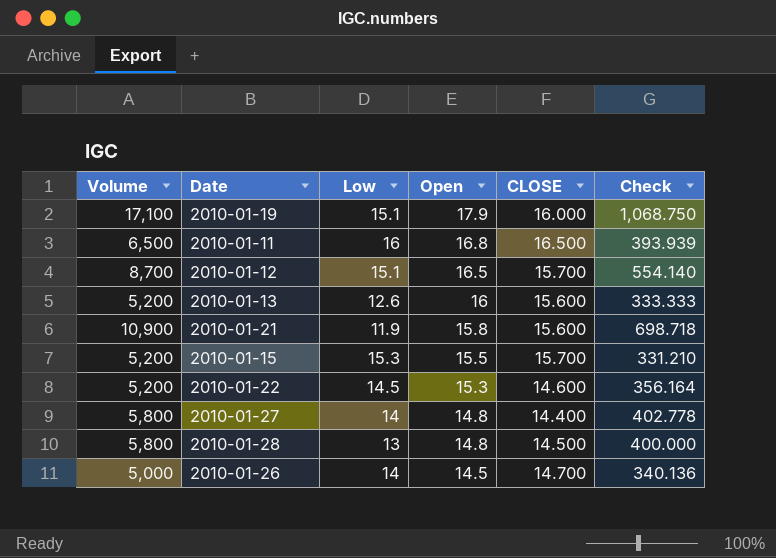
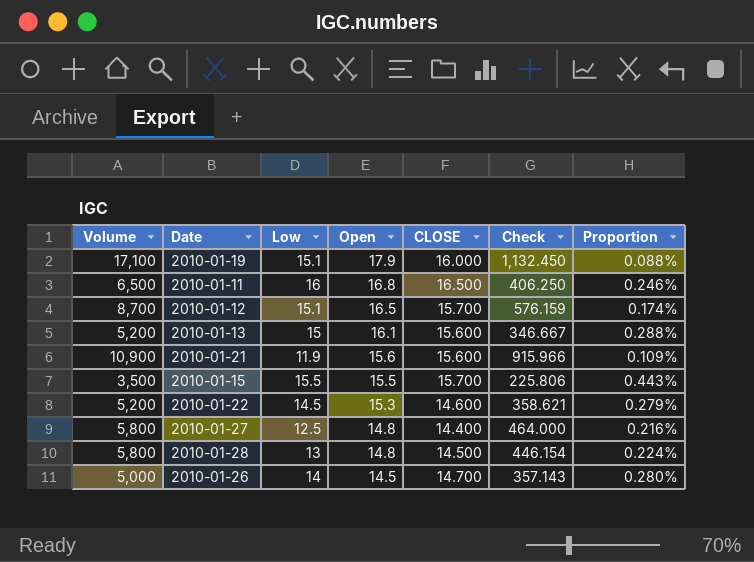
column Check | formula: [Volume] / [CLOSE] -> [Volume] / [Low]
column Proportion | formula: none -> [Low] / [Volume]
2010-01-13 | Low: 12.6 -> 15
2010-01-13 | Open: 16 -> 16.1
2010-01-21 | Open: 15.8 -> 15.6
2010-01-15 | Volume: 5,200 -> 3,500
2010-01-15 | Low: 15.3 -> 15.5
2010-01-27 | Low: 14 -> 12.5

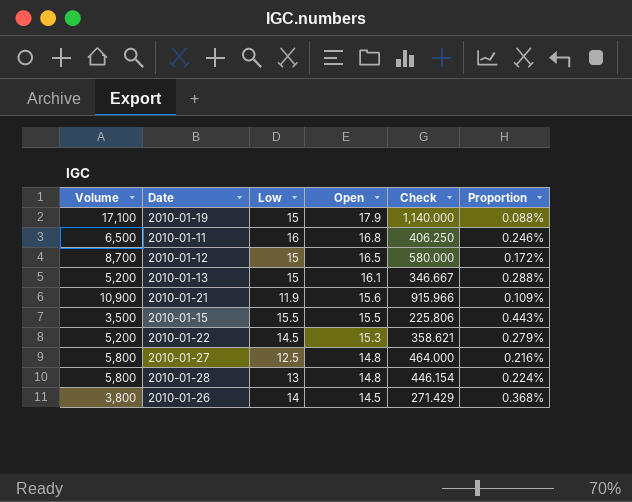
column CLOSE | position: 5 -> none
2010-01-19 | Low: 15.1 -> 15
2010-01-19 | Check: 1,132.450 -> 1,140.000
2010-01-12 | Low: 15.1 -> 15
2010-01-12 | Check: 576.159 -> 580.000
2010-01-12 | Proportion: 0.174% -> 0.172%
2010-01-26 | Volume: 5,000 -> 3,800
2010-01-26 | Check: 357.143 -> 271.429
2010-01-26 | Proportion: 0.280% -> 0.368%

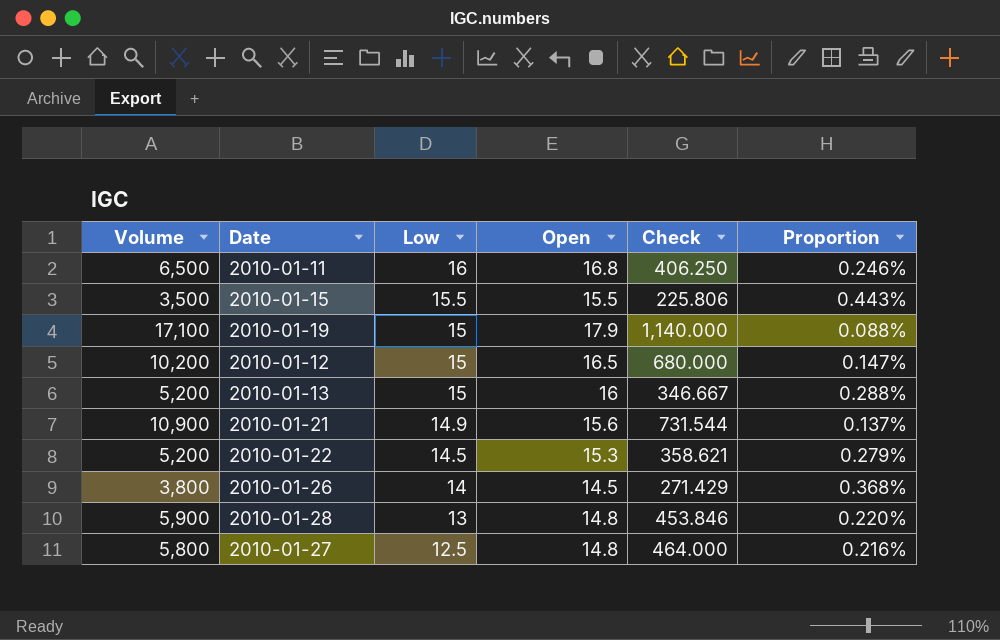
row order: Open descending -> Low descending
2010-01-12 | Volume: 8,700 -> 10,200
2010-01-12 | Check: 580.000 -> 680.000
2010-01-12 | Proportion: 0.172% -> 0.147%
2010-01-13 | Open: 16.1 -> 16
2010-01-21 | Low: 11.9 -> 14.9
2010-01-21 | Check: 915.966 -> 731.544
2010-01-21 | Proportion: 0.109% -> 0.137%
2010-01-28 | Volume: 5,800 -> 5,900
2010-01-28 | Check: 446.154 -> 453.846
2010-01-28 | Proportion: 0.224% -> 0.220%

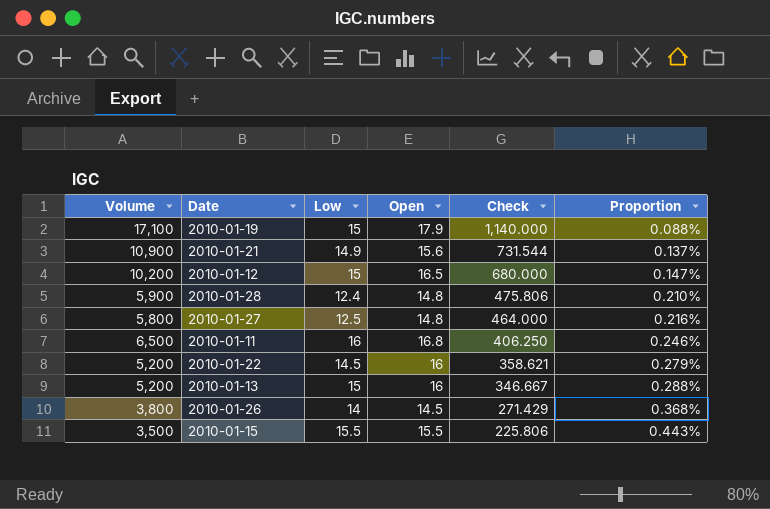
row order: Low descending -> Check descending
2010-01-28 | Low: 13 -> 12.4
2010-01-28 | Check: 453.846 -> 475.806
2010-01-28 | Proportion: 0.220% -> 0.210%
2010-01-22 | Open: 15.3 -> 16

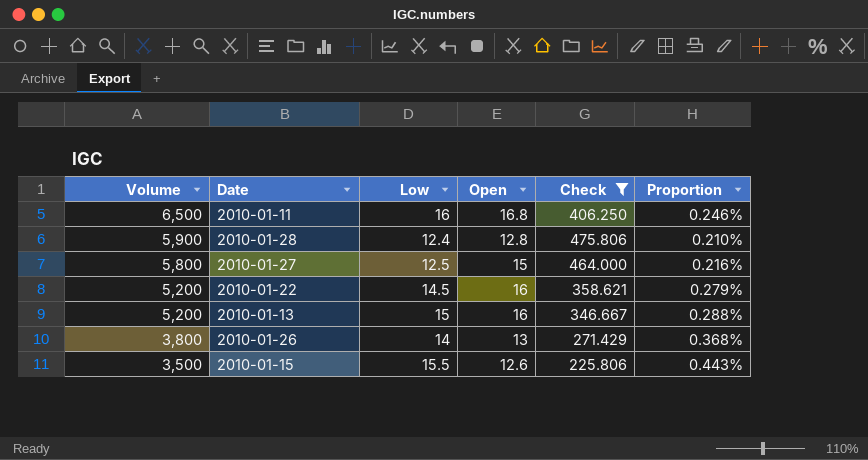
filter: none -> Check <= 475.806
row order: Check descending -> Volume descending
2010-01-28 | Open: 14.8 -> 12.8
2010-01-27 | Open: 14.8 -> 15
2010-01-26 | Open: 14.5 -> 13
2010-01-15 | Open: 15.5 -> 12.6

